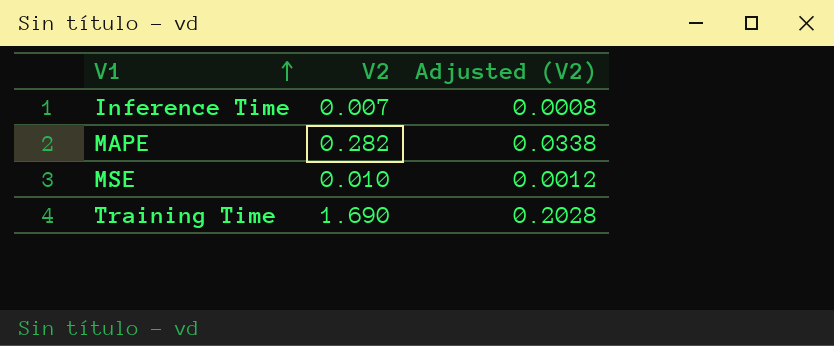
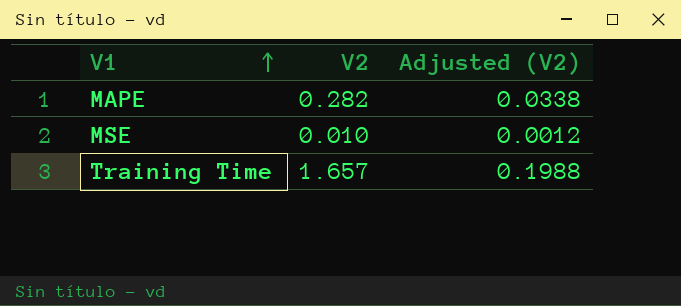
row Inference Time: 0.007 | 0.0008 -> none
Training Time | V2: 1.690 -> 1.657
Training Time | Adjusted (V2): 0.2028 -> 0.1988

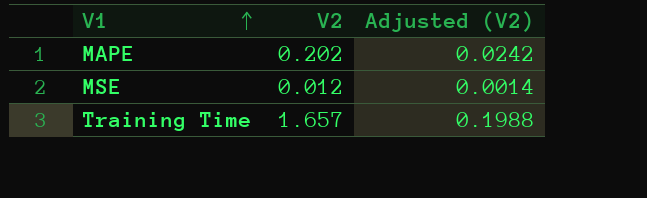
MAPE | V2: 0.282 -> 0.202
MAPE | Adjusted (V2): 0.0338 -> 0.0242
MSE | V2: 0.010 -> 0.012
MSE | Adjusted (V2): 0.0012 -> 0.0014

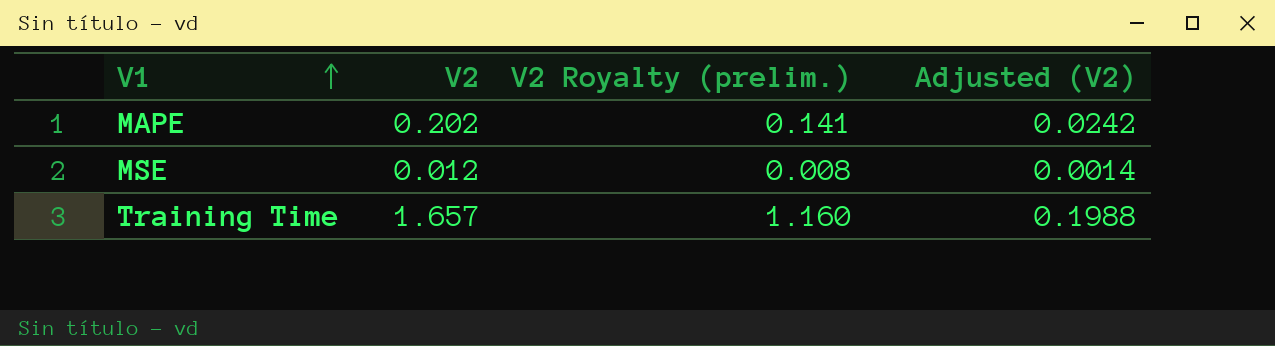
column V2 Royalty (prelim.) | formula: none -> [V2] * 0.7

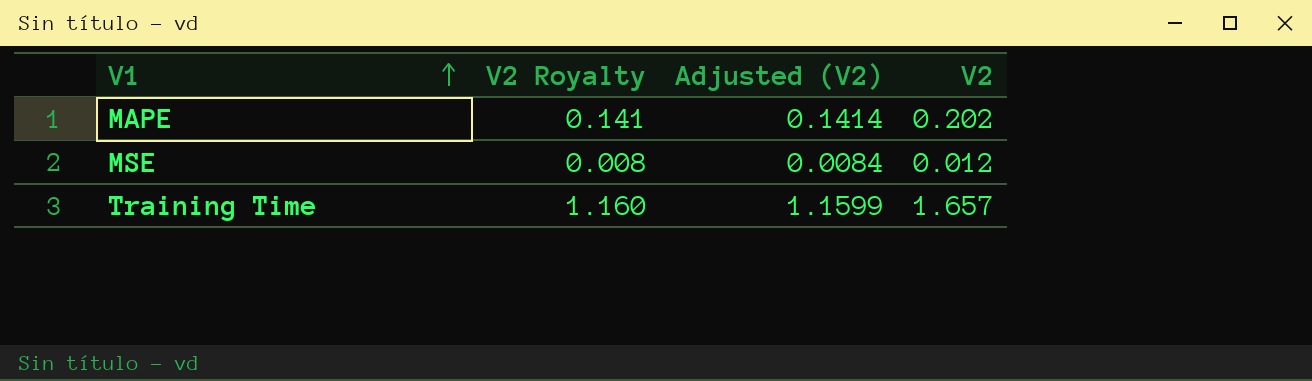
column name: V2 Royalty (prelim.) -> V2 Royalty
column Adjusted (V2) | formula: [V2] * 0.12 -> [V2] * 0.7
column V2 | position: 2 -> 4

